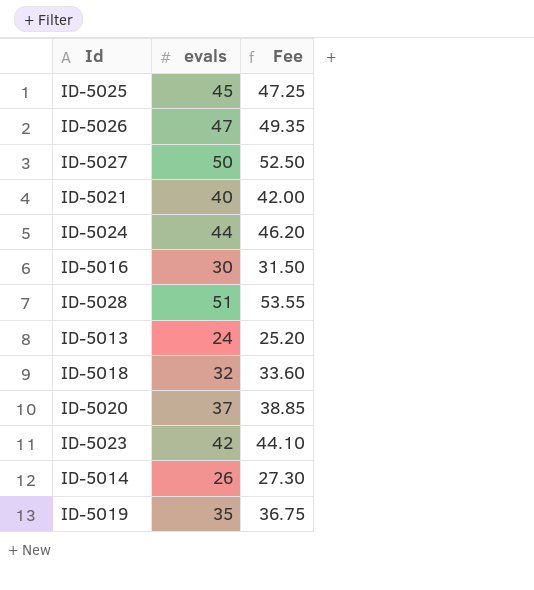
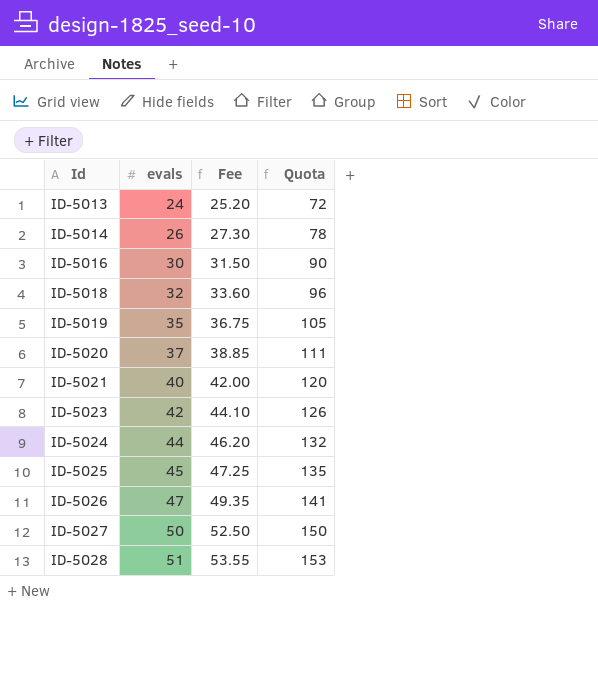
row order: none -> Id ascending
column Quota | formula: none -> [evals] * 3

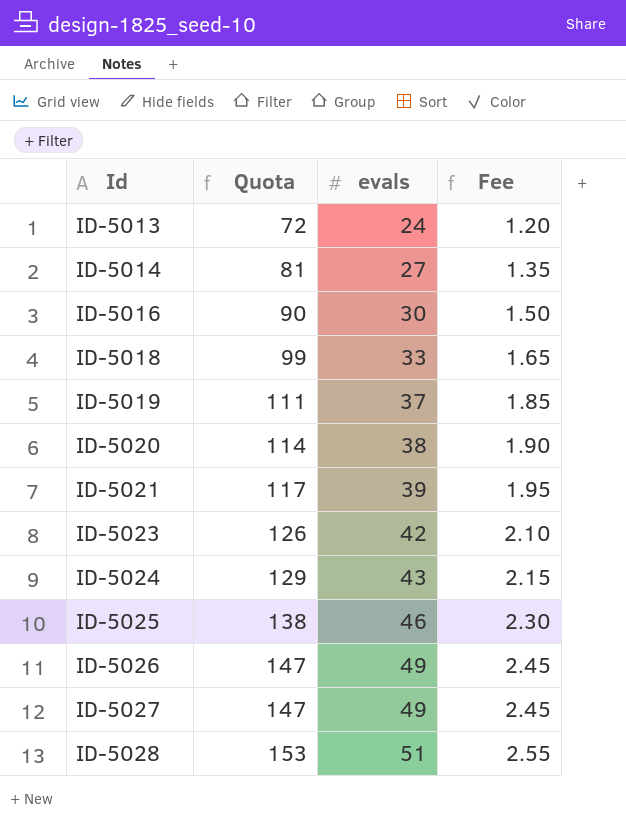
column Quota | position: 4 -> 2
column Fee | formula: [evals] * 1.05 -> [evals] * 0.05
ID-5014 | Quota: 78 -> 81
ID-5014 | evals: 26 -> 27
ID-5018 | Quota: 96 -> 99
ID-5018 | evals: 32 -> 33
ID-5019 | Quota: 105 -> 111
ID-5019 | evals: 35 -> 37
ID-5020 | Quota: 111 -> 114
ID-5020 | evals: 37 -> 38
ID-5021 | Quota: 120 -> 117
ID-5021 | evals: 40 -> 39
ID-5024 | Quota: 132 -> 129
ID-5024 | evals: 44 -> 43
ID-5025 | Quota: 135 -> 138
ID-5025 | evals: 45 -> 46
ID-5026 | Quota: 141 -> 147
ID-5026 | evals: 47 -> 49
ID-5027 | Quota: 150 -> 147
ID-5027 | evals: 50 -> 49

